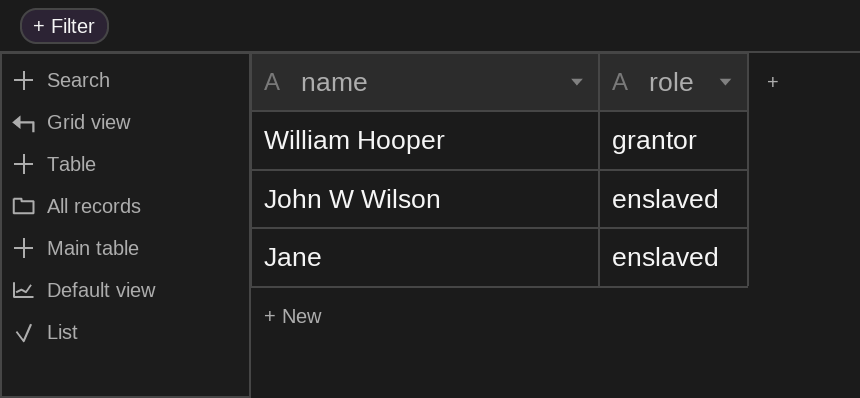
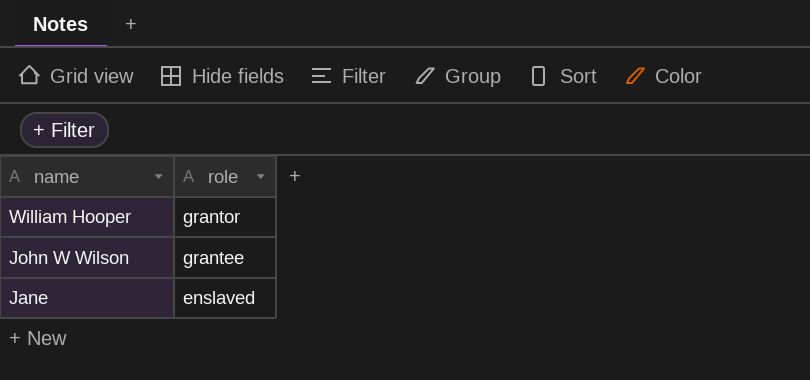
John W Wilson | role: enslaved -> grantee

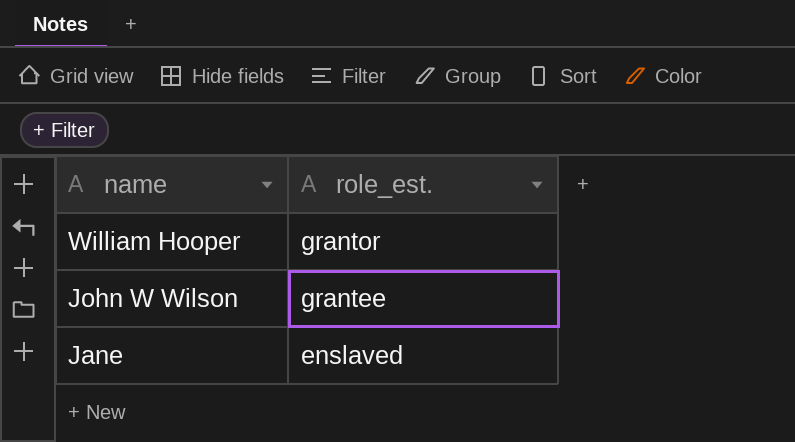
column name: role -> role_est.

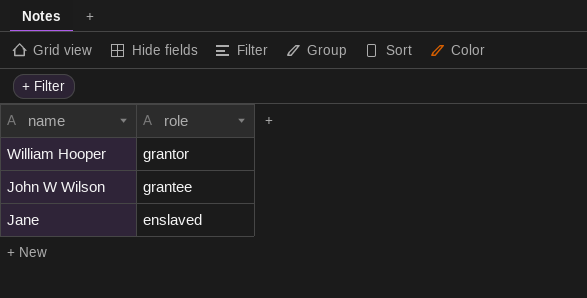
column name: role_est. -> role

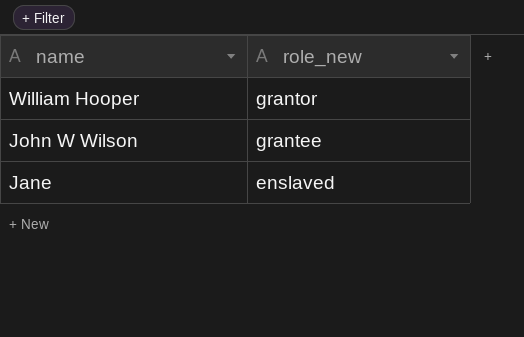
column name: role -> role_new

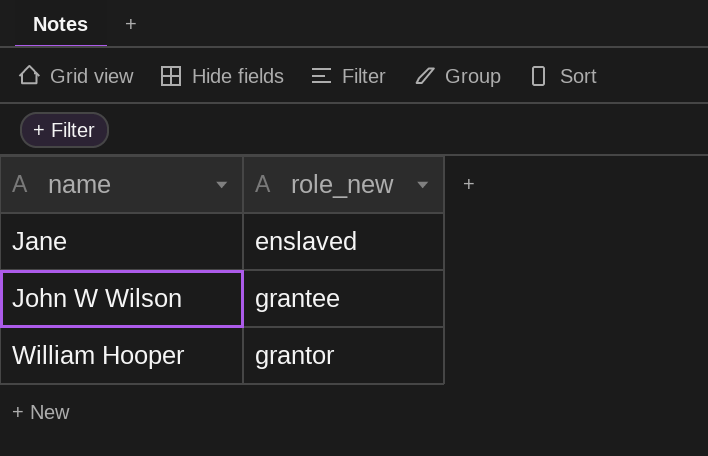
row order: name descending -> name ascending

